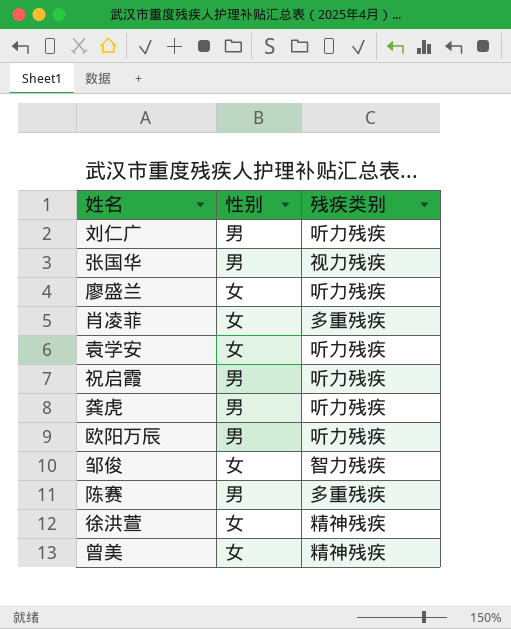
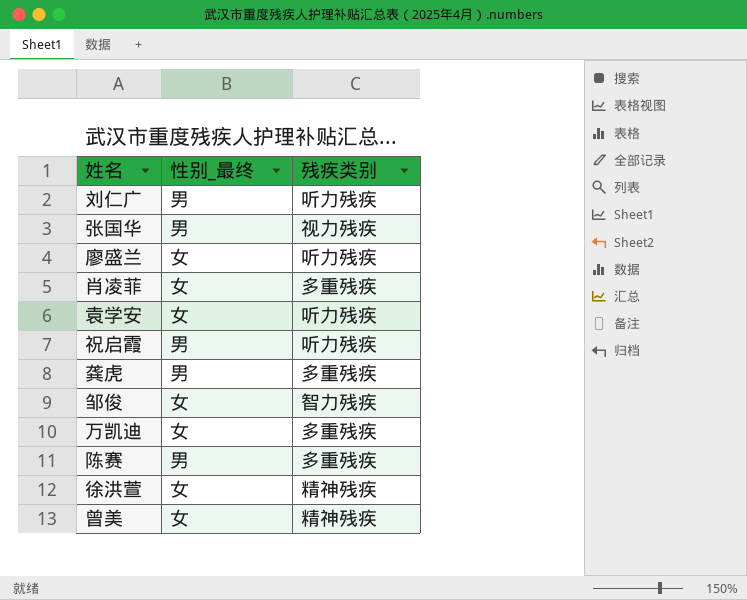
column name: 性别 -> 性别_最终
row 欧阳万辰: 男 | 听力残疾 -> none
龚虎 | 残疾类别: 听力残疾 -> 多重残疾
row 万凯迪: none -> 女 | 多重残疾

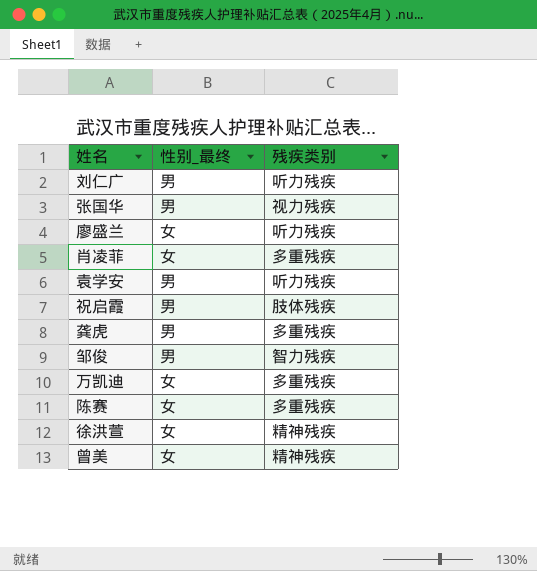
袁学安 | 性别_最终: 女 -> 男
祝启霞 | 残疾类别: 听力残疾 -> 肢体残疾
邹俊 | 性别_最终: 女 -> 男
陈赛 | 性别_最终: 男 -> 女

